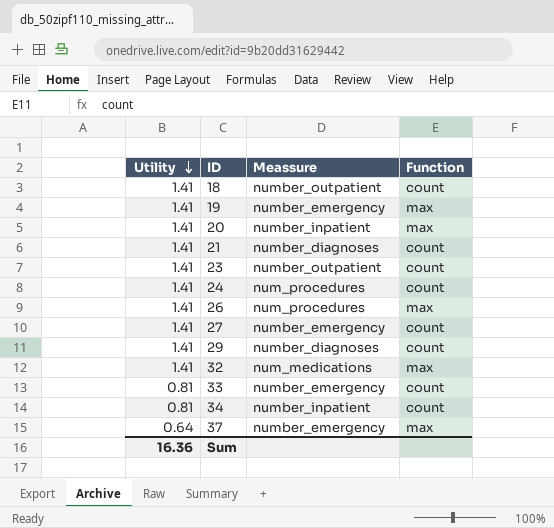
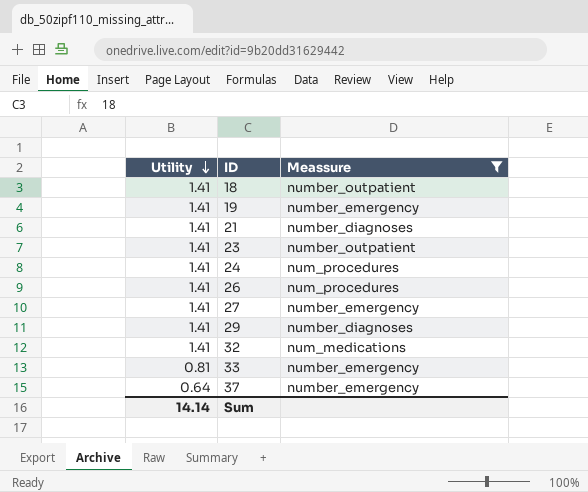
filter: none -> Meassure != number_inpatient
column Function | position: 4 -> none
Sum | Utility: 16.36 -> 14.14

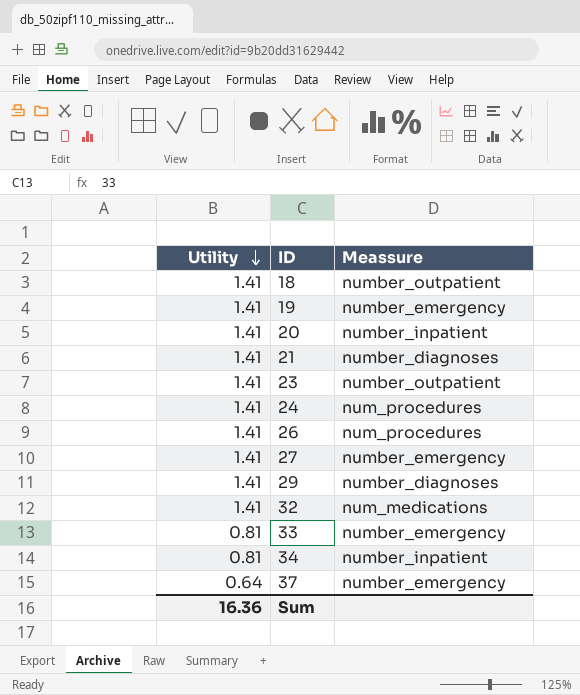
filter: Meassure != number_inpatient -> none
Sum | Utility: 14.14 -> 16.36

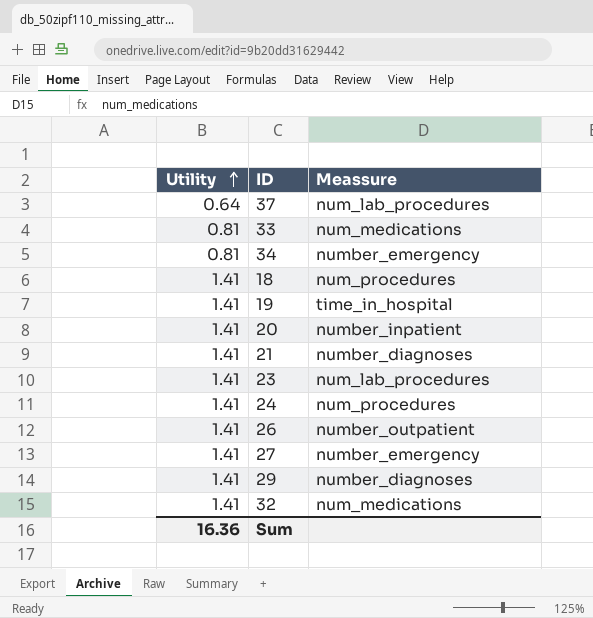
row order: Utility descending -> Utility ascending
37 | Meassure: number_emergency -> num_lab_procedures
33 | Meassure: number_emergency -> num_medications
34 | Meassure: number_inpatient -> number_emergency
18 | Meassure: number_outpatient -> num_procedures
19 | Meassure: number_emergency -> time_in_hospital
23 | Meassure: number_outpatient -> num_lab_procedures
26 | Meassure: num_procedures -> number_outpatient

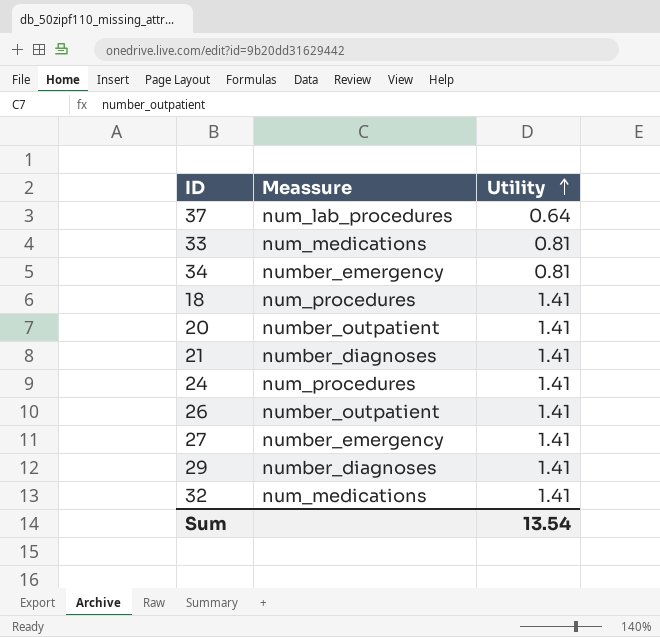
column Utility | position: 1 -> 3
row 19: 1.41 | time_in_hospital -> none
row 23: 1.41 | num_lab_procedures -> none
20 | Meassure: number_inpatient -> number_outpatient
Sum | Utility: 16.36 -> 13.54

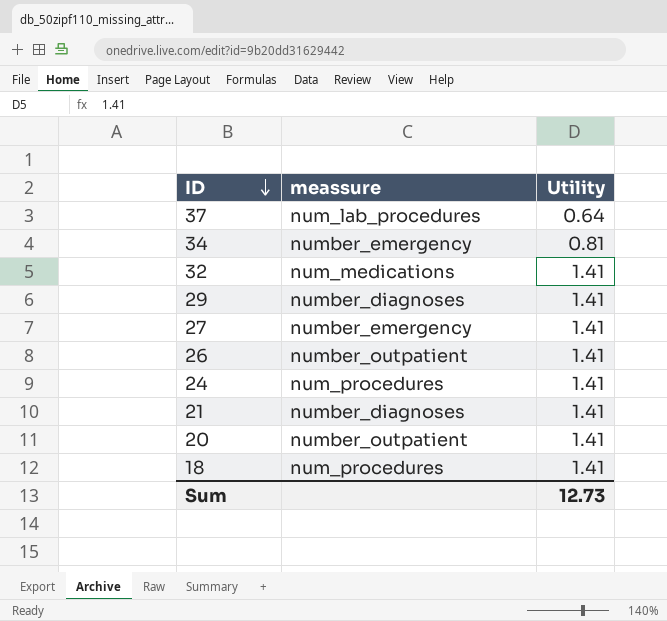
row order: Utility ascending -> ID descending
column name: Meassure -> meassure
row 33: num_medications | 0.81 -> none
Sum | Utility: 13.54 -> 12.73

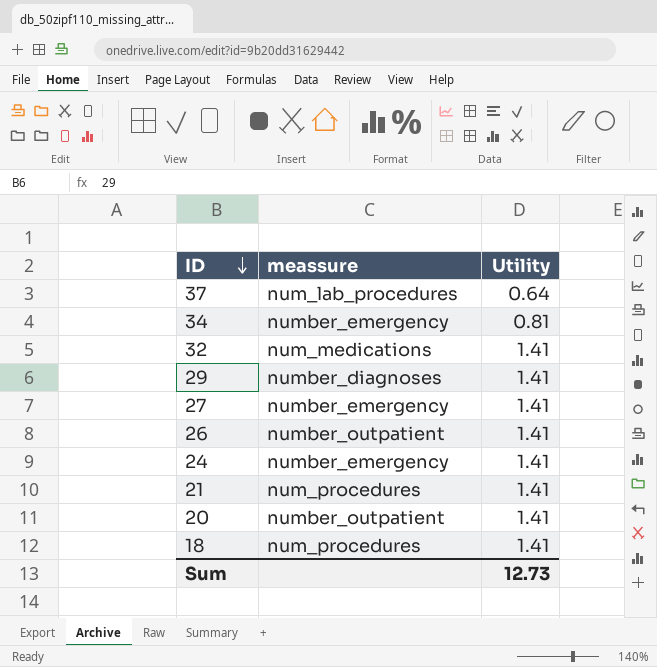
24 | meassure: num_procedures -> number_emergency
21 | meassure: number_diagnoses -> num_procedures

